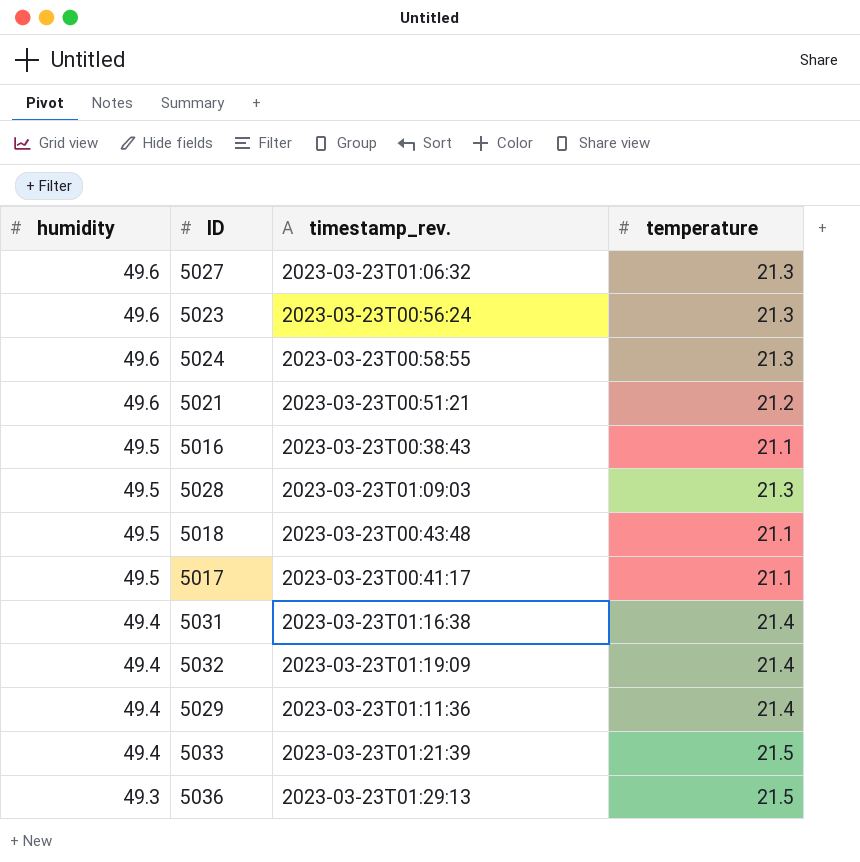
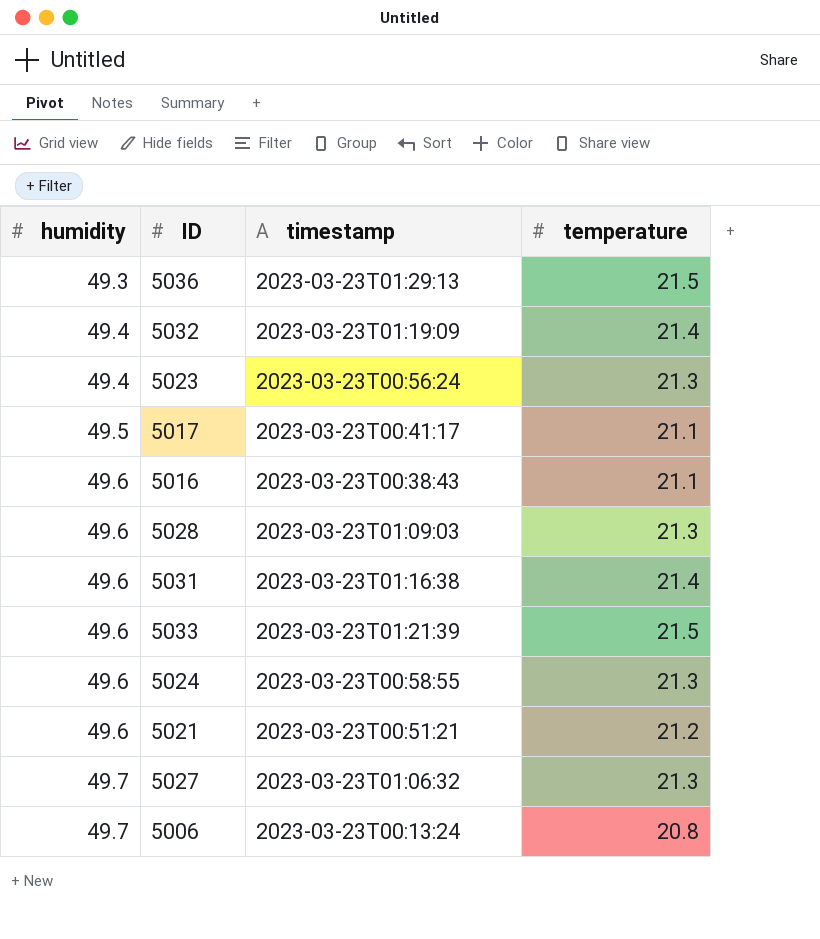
row order: humidity descending -> humidity ascending
column name: timestamp_rev. -> timestamp
row 5018: 49.5 | 2023-03-23T00:43:48 | 21.1 -> none
row 5029: 49.4 | 2023-03-23T01:11:36 | 21.4 -> none
5023 | humidity: 49.6 -> 49.4
5016 | humidity: 49.5 -> 49.6
5028 | humidity: 49.5 -> 49.6
5031 | humidity: 49.4 -> 49.6
5033 | humidity: 49.4 -> 49.6
5027 | humidity: 49.6 -> 49.7
row 5006: none -> 49.7 | 2023-03-23T00:13:24 | 20.8

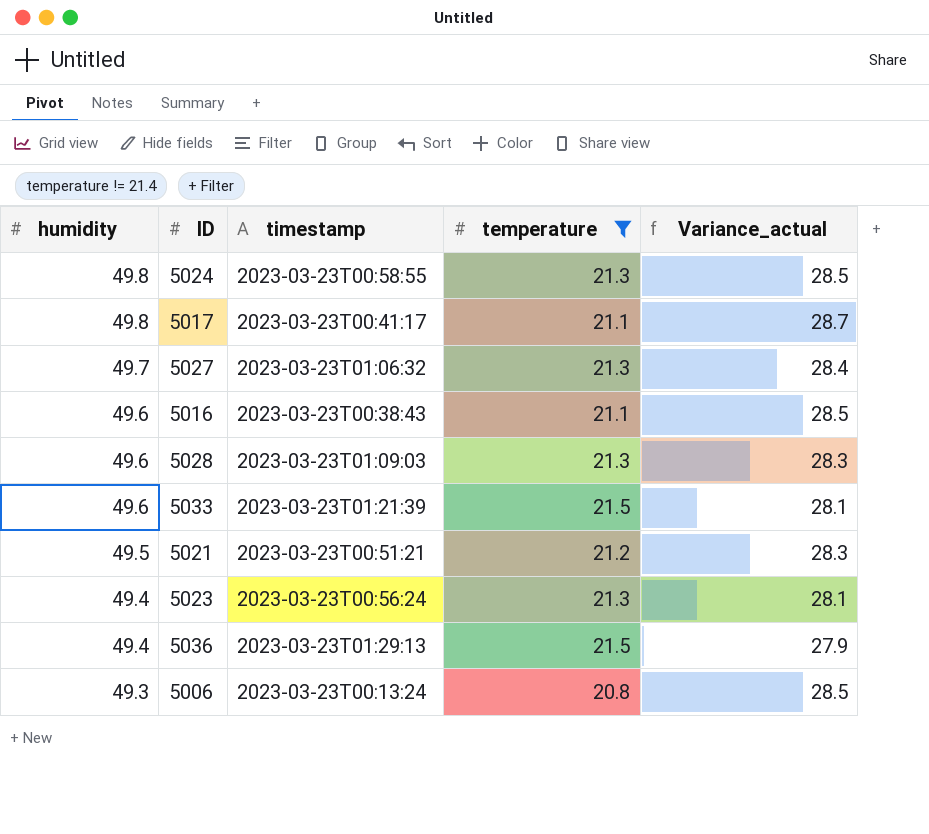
filter: none -> temperature != 21.4
row order: humidity ascending -> humidity descending
column Variance_actual | formula: none -> [humidity] - [temperature]
5024 | humidity: 49.6 -> 49.8
5017 | humidity: 49.5 -> 49.8
5021 | humidity: 49.6 -> 49.5
5036 | humidity: 49.3 -> 49.4
5006 | humidity: 49.7 -> 49.3

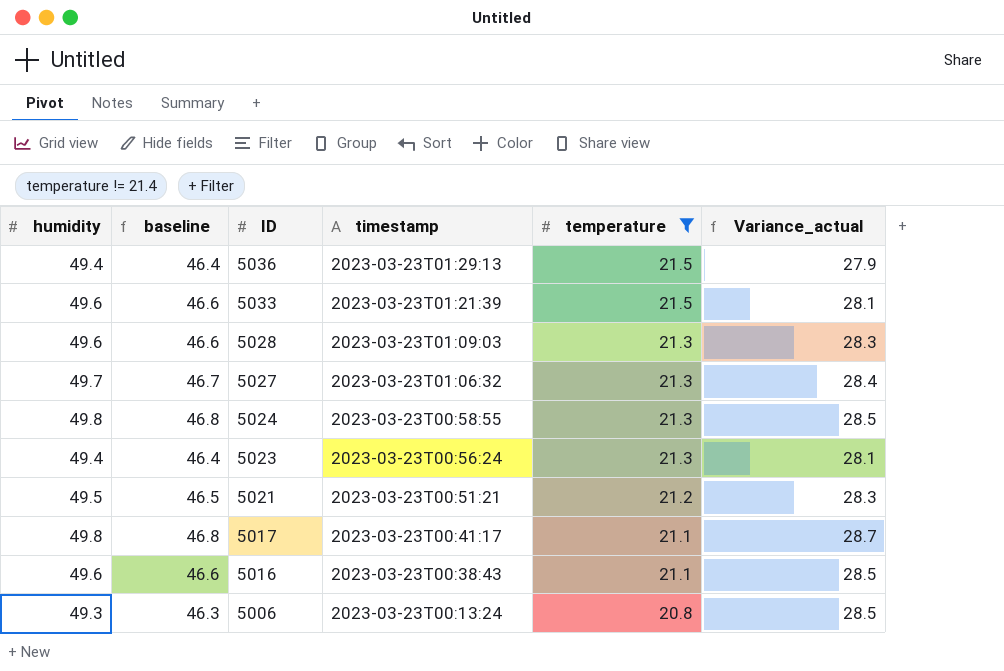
row order: humidity descending -> ID descending
column baseline | formula: none -> [humidity] - 3

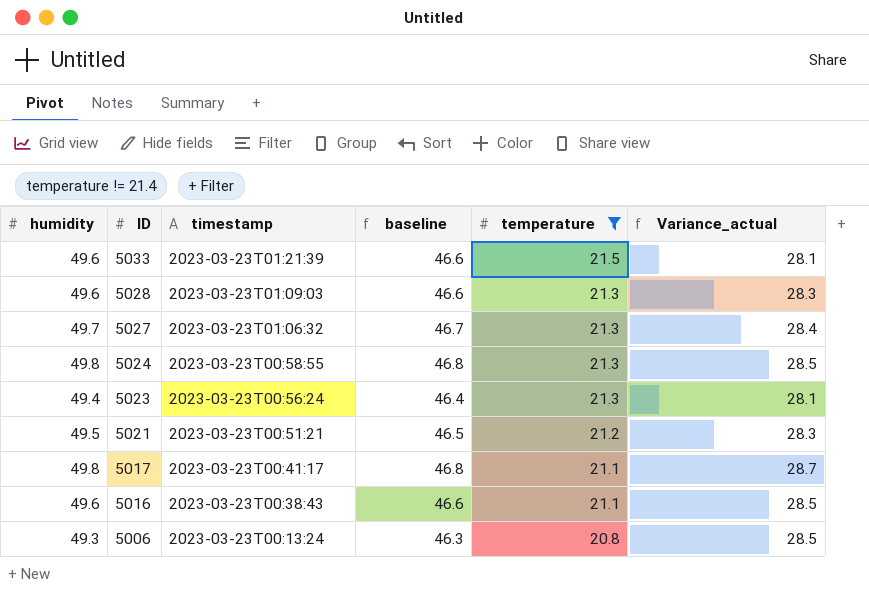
column baseline | position: 2 -> 4
row 5036: 49.4 | 46.4 | 2023-03-23T01:29:13 | 21.5 | 27.9 -> none

